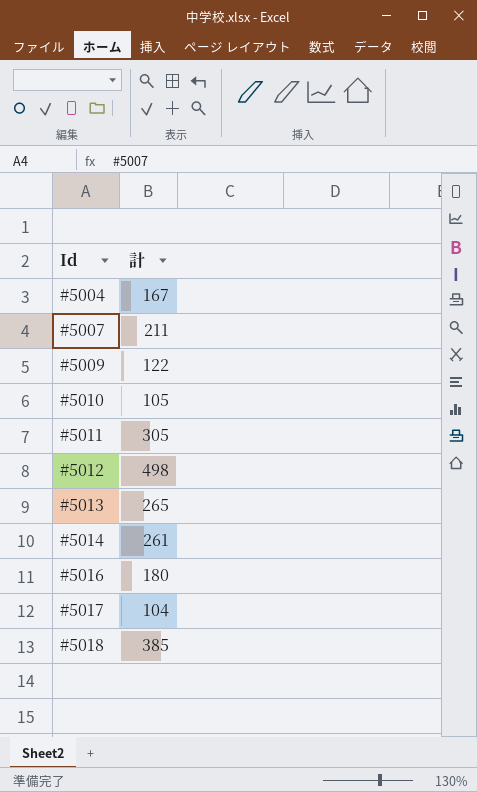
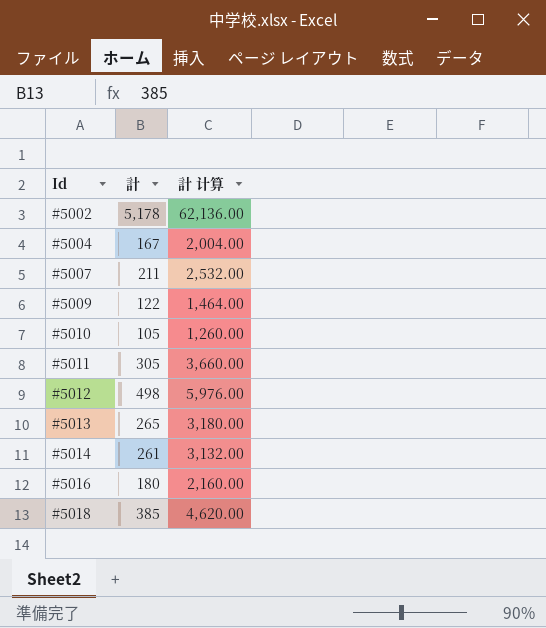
column 計 计算 | formula: none -> [計] * 12
row #5017: 104 -> none
row #5002: none -> 5,178 | 62,136.00

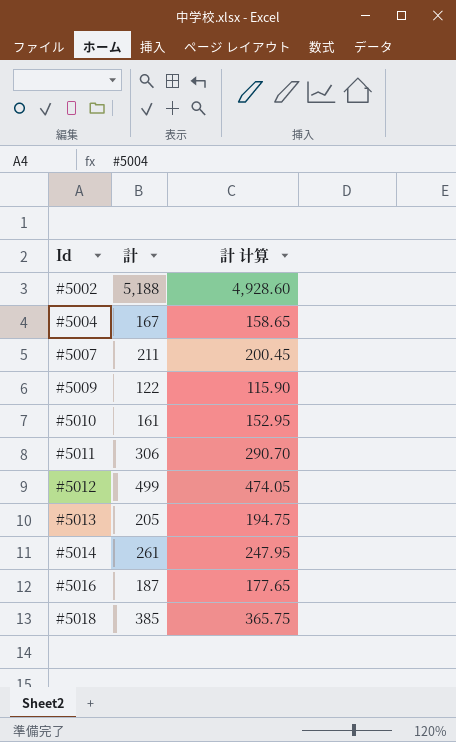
column 計 计算 | formula: [計] * 12 -> [計] * 0.95
#5002 | 計: 5,178 -> 5,188
#5010 | 計: 105 -> 161
#5011 | 計: 305 -> 306
#5012 | 計: 498 -> 499
#5013 | 計: 265 -> 205
#5016 | 計: 180 -> 187

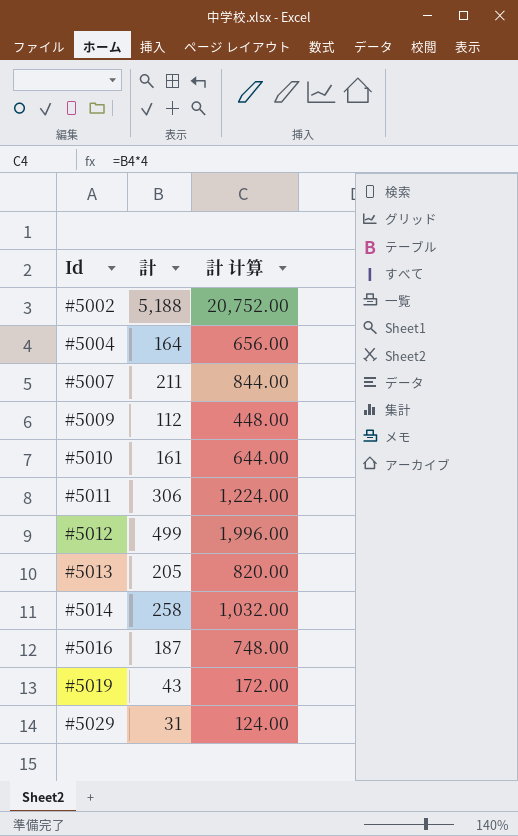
column 計 计算 | formula: [計] * 0.95 -> [計] * 4
row #5018: 385 | 365.75 -> none
#5004 | 計: 167 -> 164
#5009 | 計: 122 -> 112
#5014 | 計: 261 -> 258
row #5019: none -> 43 | 172.00
row #5029: none -> 31 | 124.00

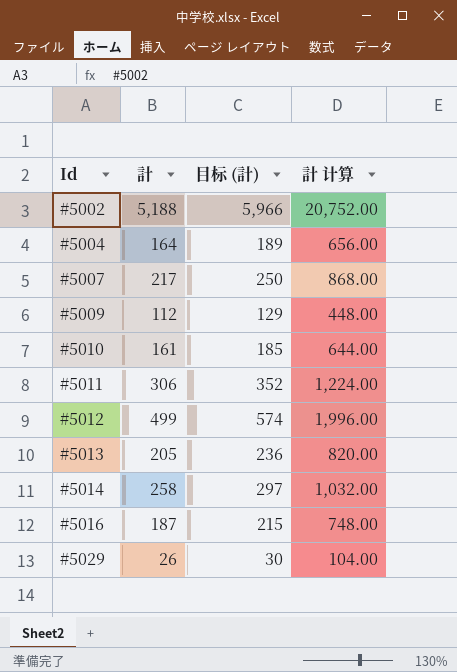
column 目标 (計) | formula: none -> [計] * 1.15
row #5019: 43 | 172.00 -> none
#5007 | 計: 211 -> 217
#5007 | 計 计算: 844.00 -> 868.00
#5029 | 計: 31 -> 26
#5029 | 計 计算: 124.00 -> 104.00

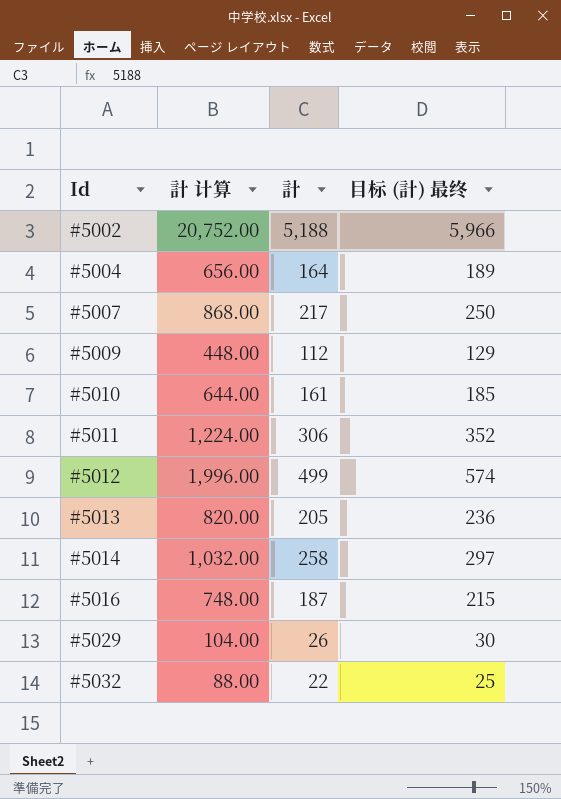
column 計 计算 | position: 4 -> 2
column name: 目标 (計) -> 目标 (計) 最终
row #5032: none -> 88.00 | 22 | 25

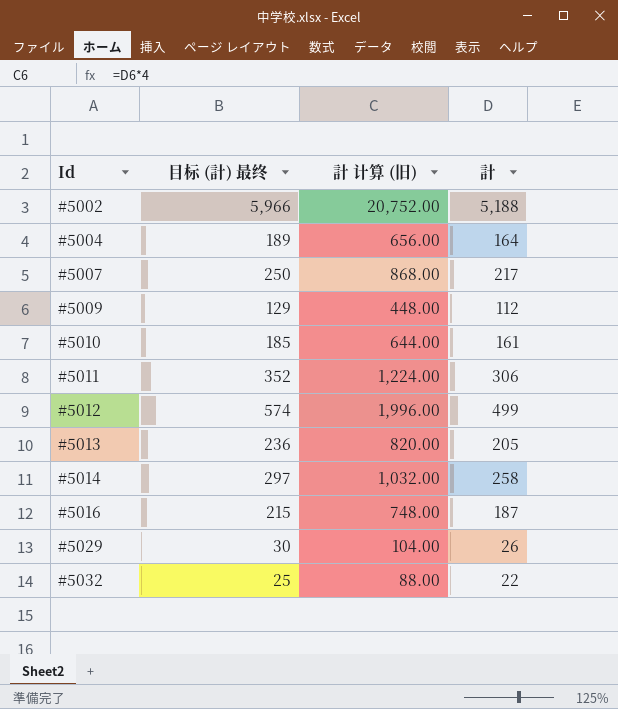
column 目标 (計) 最终 | position: 4 -> 2
column name: 計 计算 -> 計 计算 (旧)

